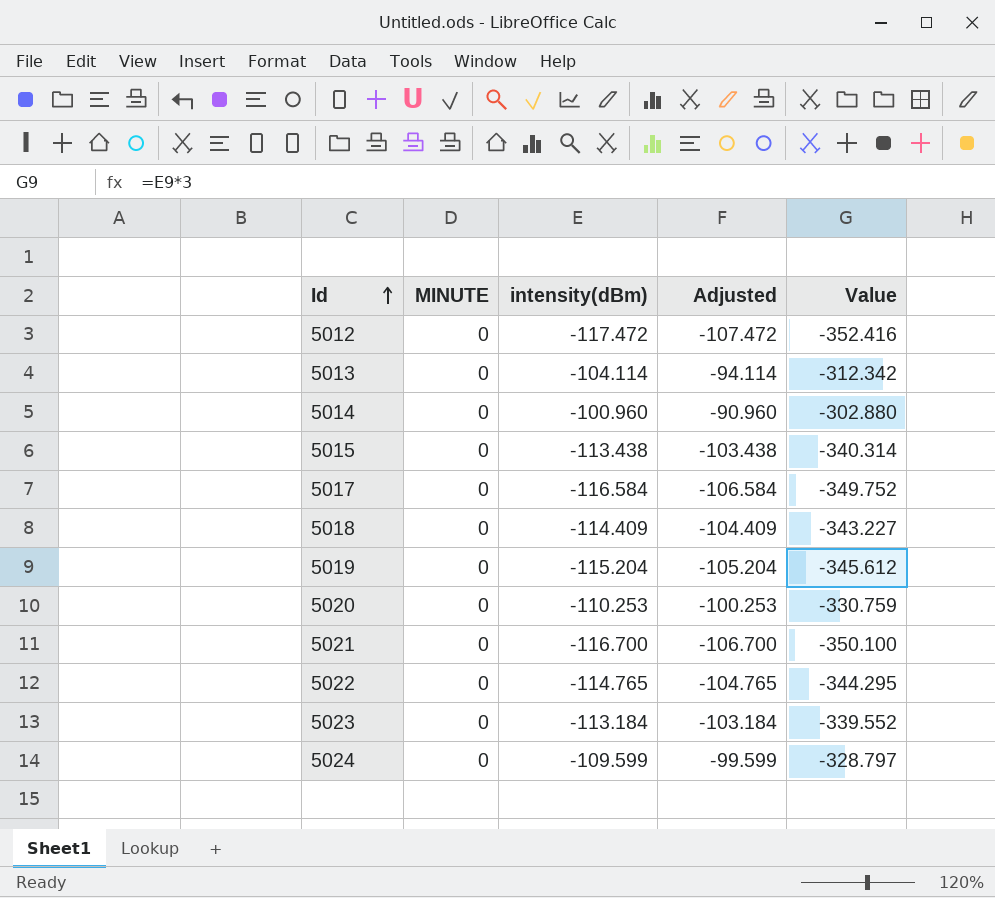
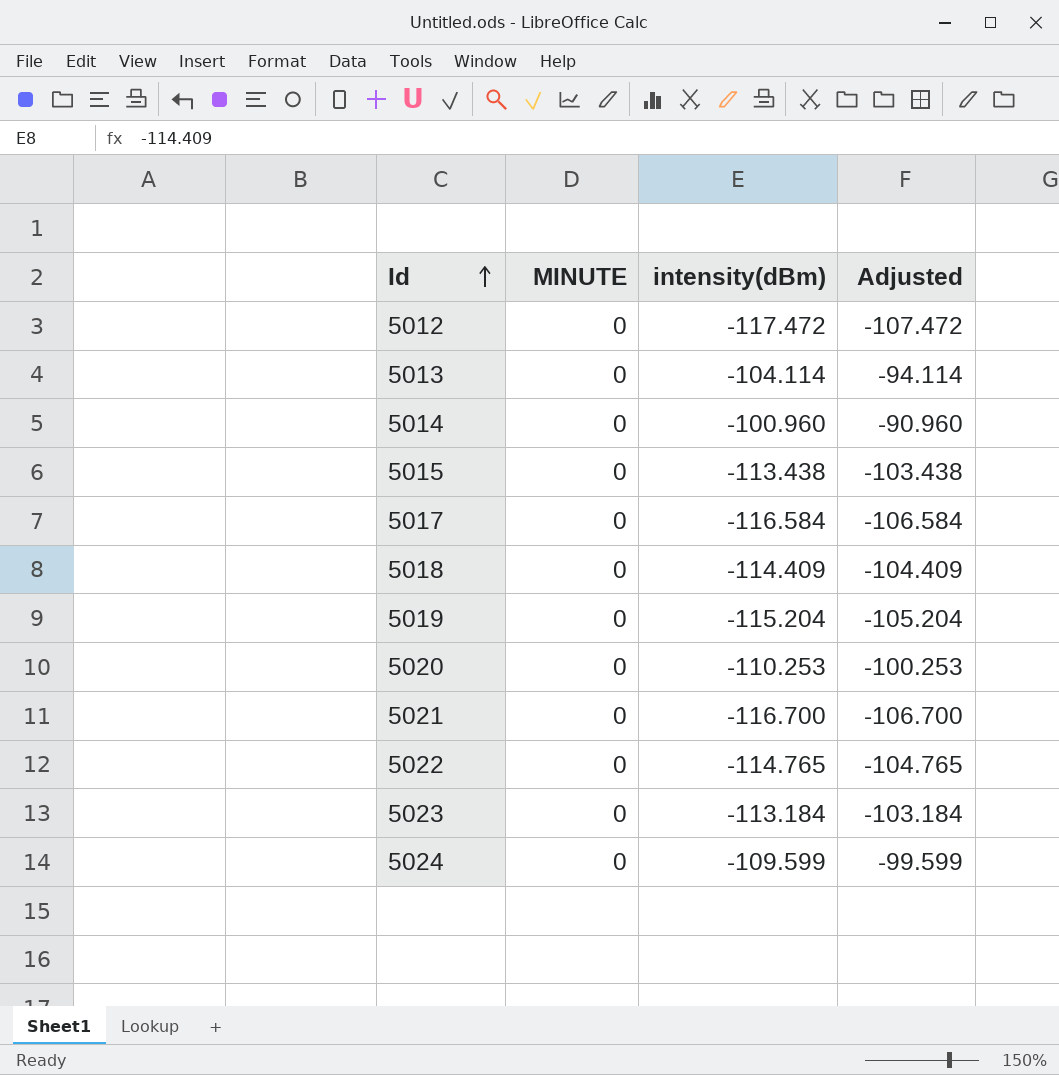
column Value | formula: [intensity(dBm)] * 3 -> none

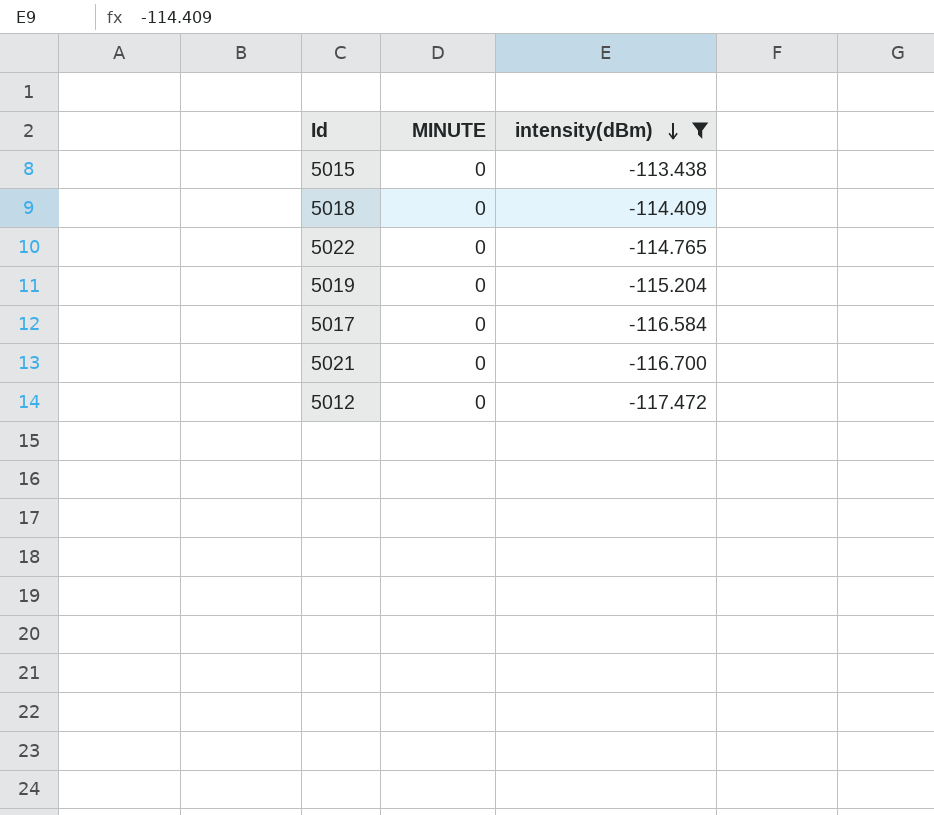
filter: none -> intensity(dBm) <= -113.438
row order: Id ascending -> intensity(dBm) descending
column Adjusted | formula: [intensity(dBm)] + 10 -> none

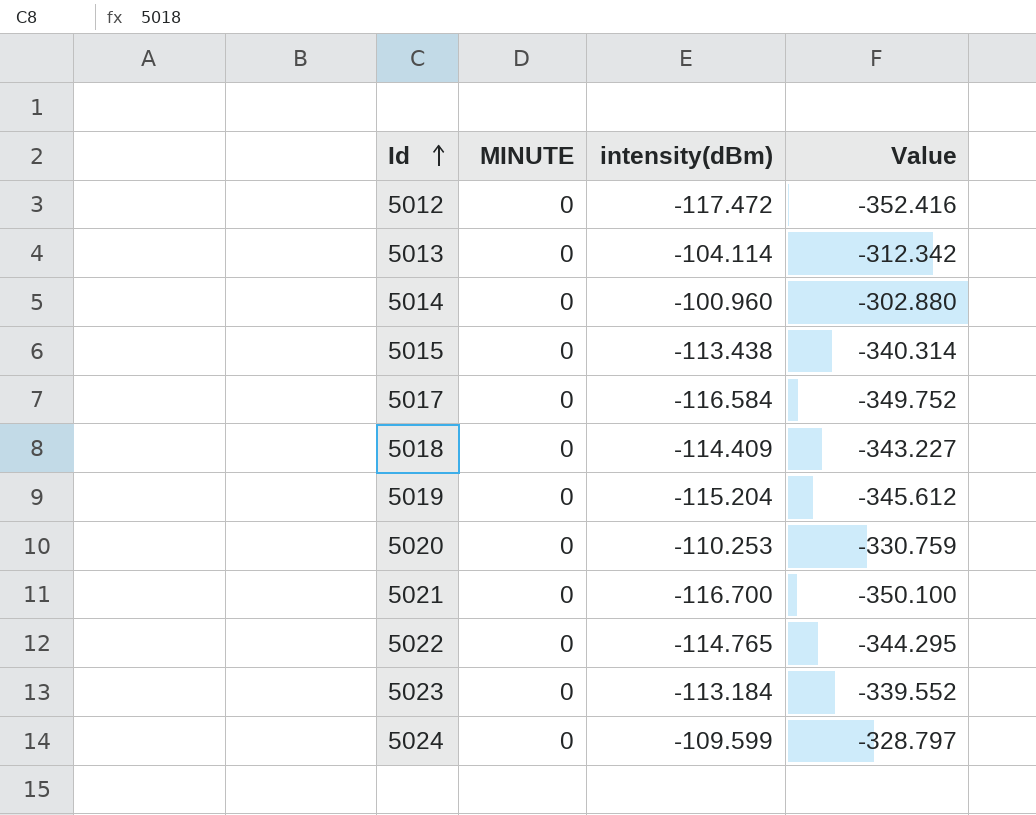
filter: intensity(dBm) <= -113.438 -> none
row order: intensity(dBm) descending -> Id ascending
column Value | formula: none -> [intensity(dBm)] * 3

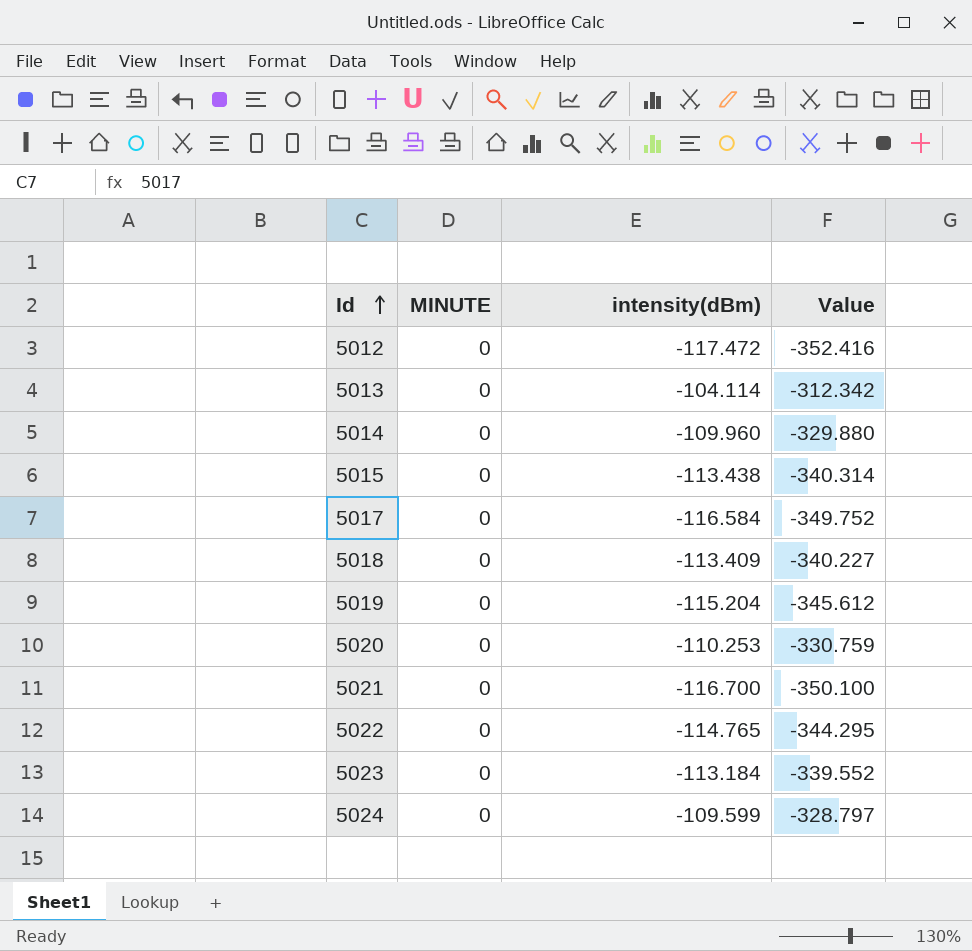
5014 | intensity(dBm): -100.960 -> -109.960
5014 | Value: -302.880 -> -329.880
5018 | intensity(dBm): -114.409 -> -113.409
5018 | Value: -343.227 -> -340.227

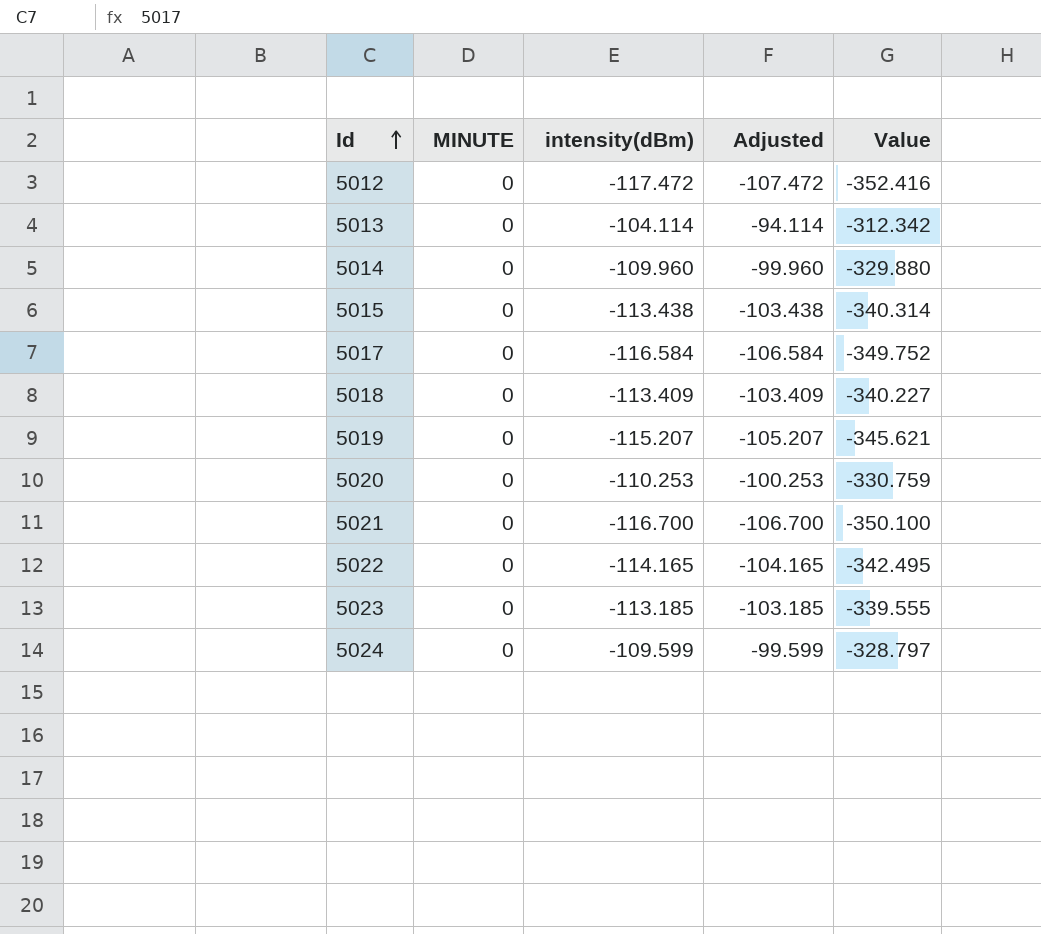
column Adjusted | formula: none -> [intensity(dBm)] + 10
5019 | intensity(dBm): -115.204 -> -115.207
5019 | Value: -345.612 -> -345.621
5022 | intensity(dBm): -114.765 -> -114.165
5022 | Value: -344.295 -> -342.495
5023 | intensity(dBm): -113.184 -> -113.185
5023 | Value: -339.552 -> -339.555

